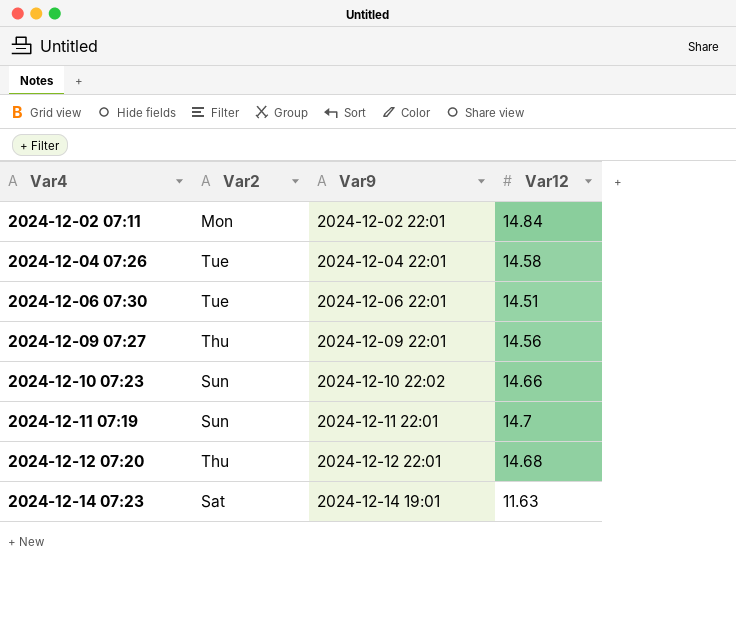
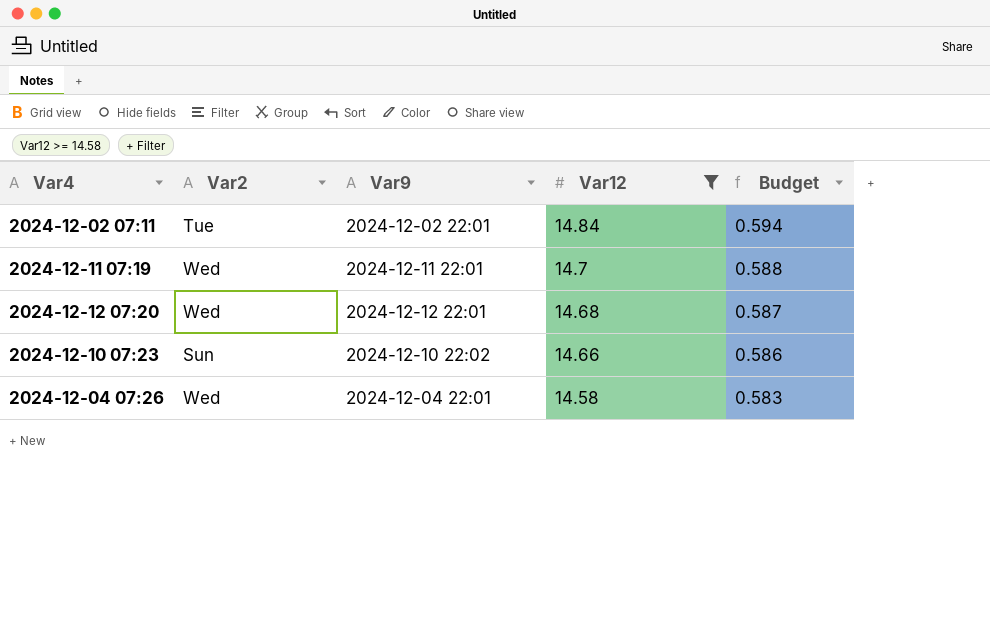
filter: none -> Var12 >= 14.58
row order: Var4 ascending -> Var12 descending
column Budget | formula: none -> [Var12] * 0.04
2024-12-02 07:11 | Var2: Mon -> Tue
2024-12-11 07:19 | Var2: Sun -> Wed
2024-12-12 07:20 | Var2: Thu -> Wed
2024-12-04 07:26 | Var2: Tue -> Wed

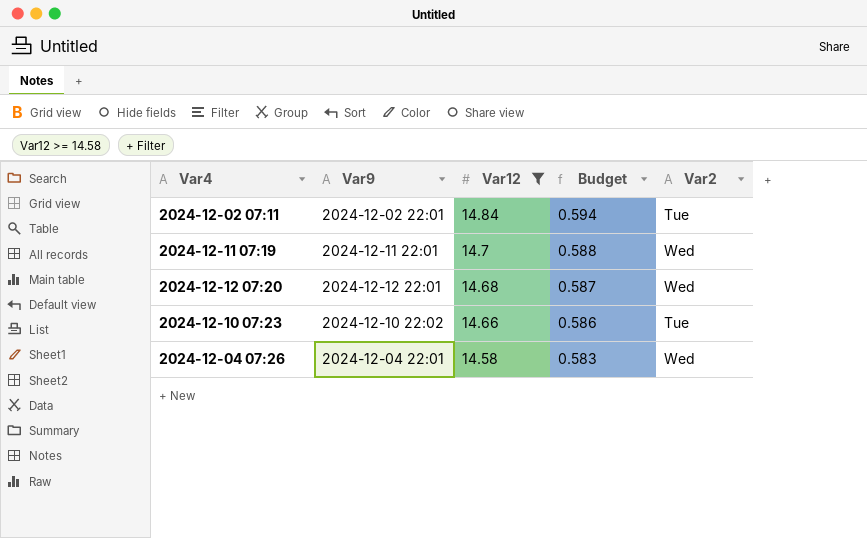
column Var2 | position: 2 -> 5
2024-12-10 07:23 | Var2: Sun -> Tue

